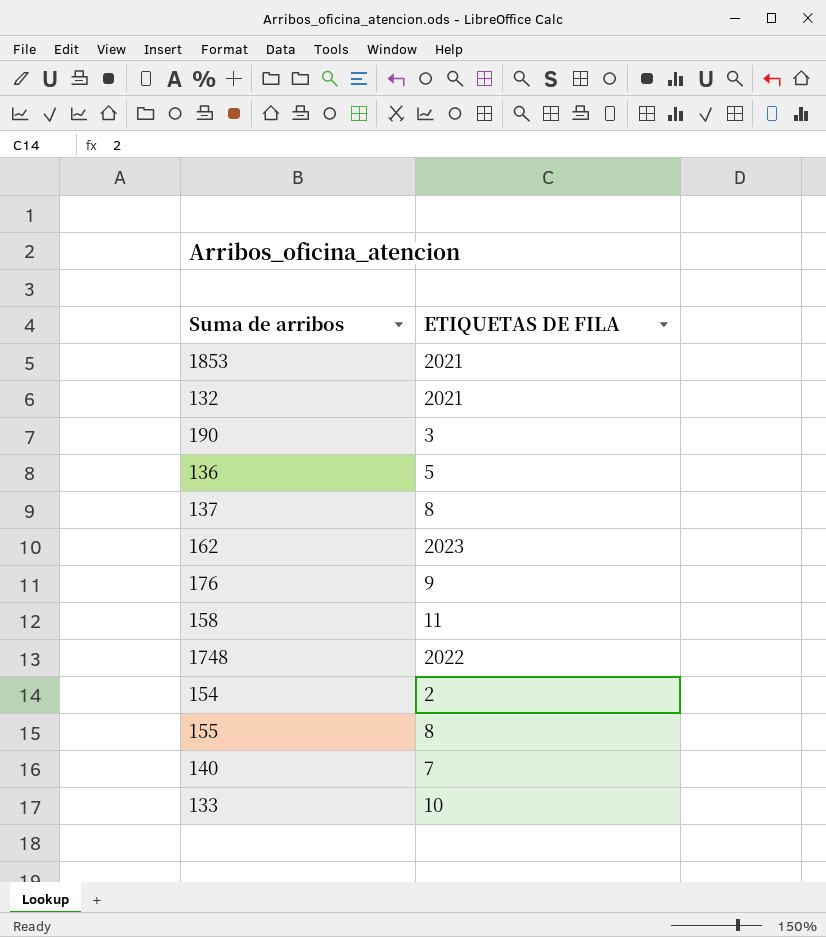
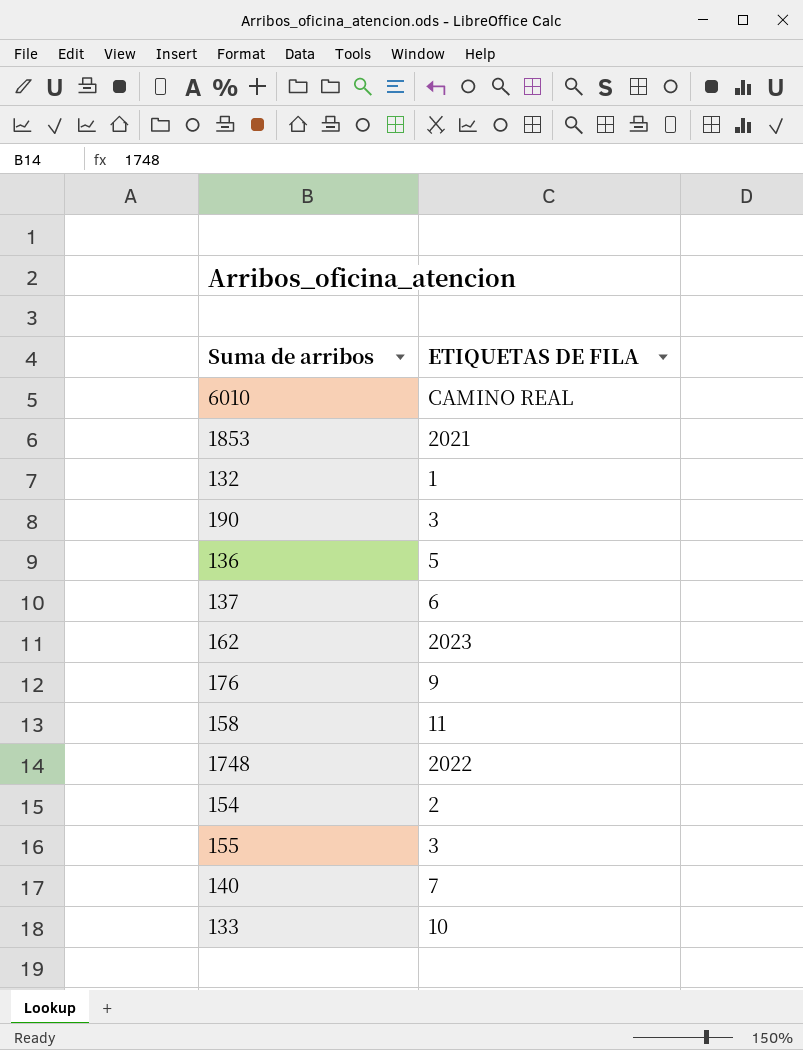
row 6010: none -> CAMINO REAL
132 | ETIQUETAS DE FILA: 2021 -> 1
137 | ETIQUETAS DE FILA: 8 -> 6
155 | ETIQUETAS DE FILA: 8 -> 3

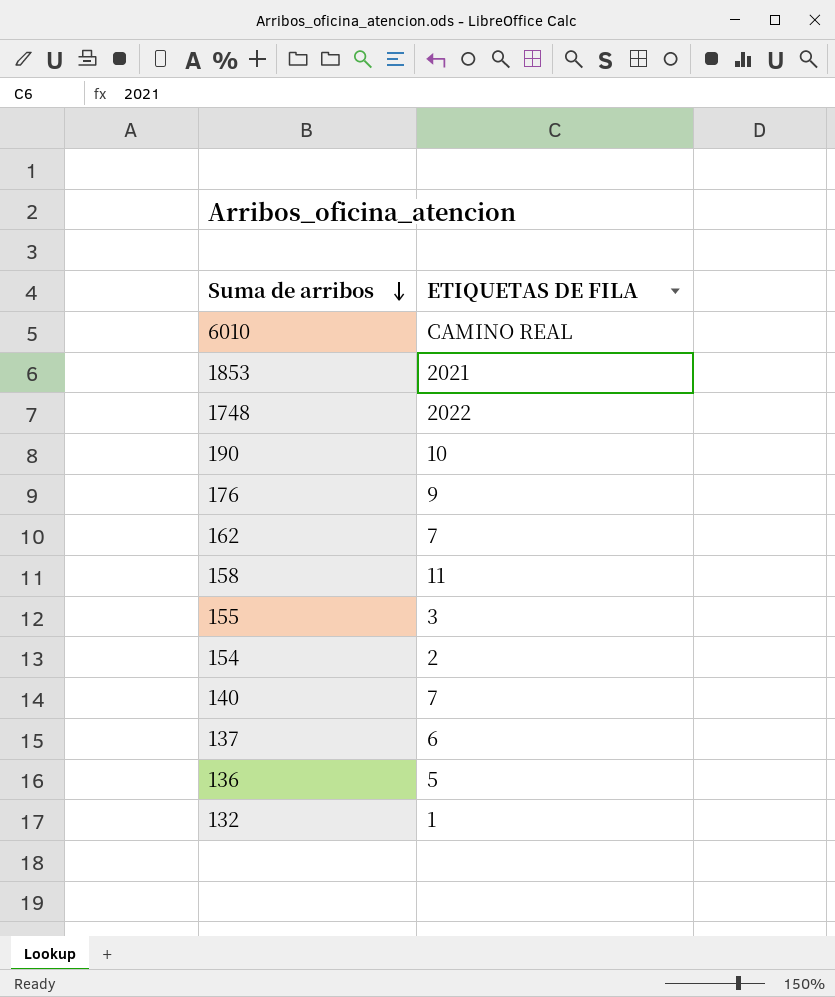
row order: none -> Suma de arribos descending
row 133: 10 -> none
190 | ETIQUETAS DE FILA: 3 -> 10
162 | ETIQUETAS DE FILA: 2023 -> 7

